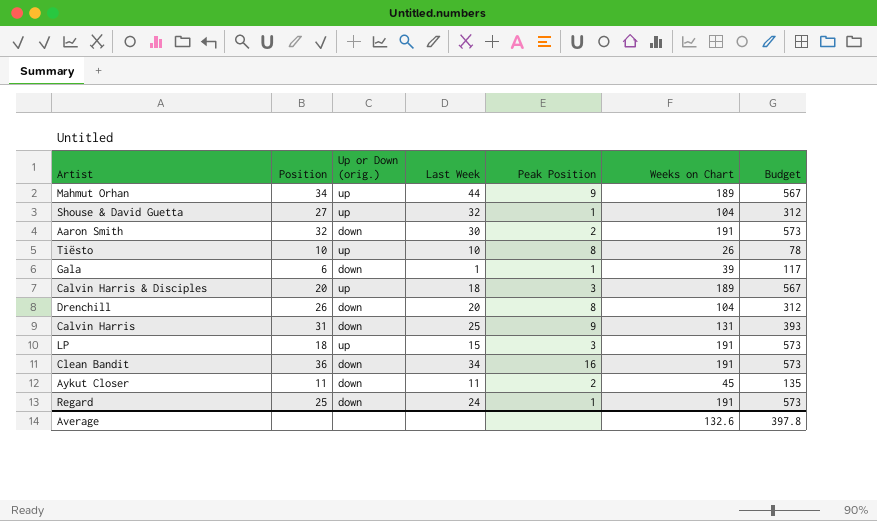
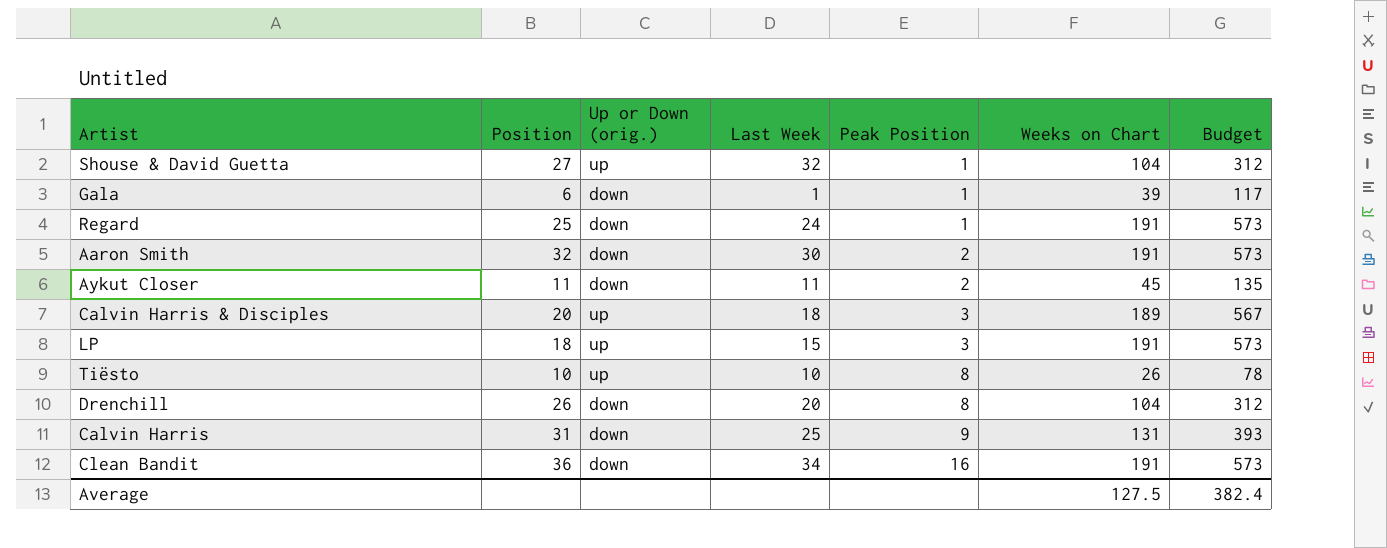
row order: none -> Peak Position ascending
row Mahmut Orhan: 34 | up | 44 | 9 | 189 | 567 -> none
Average | Weeks on Chart: 132.6 -> 127.5
Average | Budget: 397.8 -> 382.4

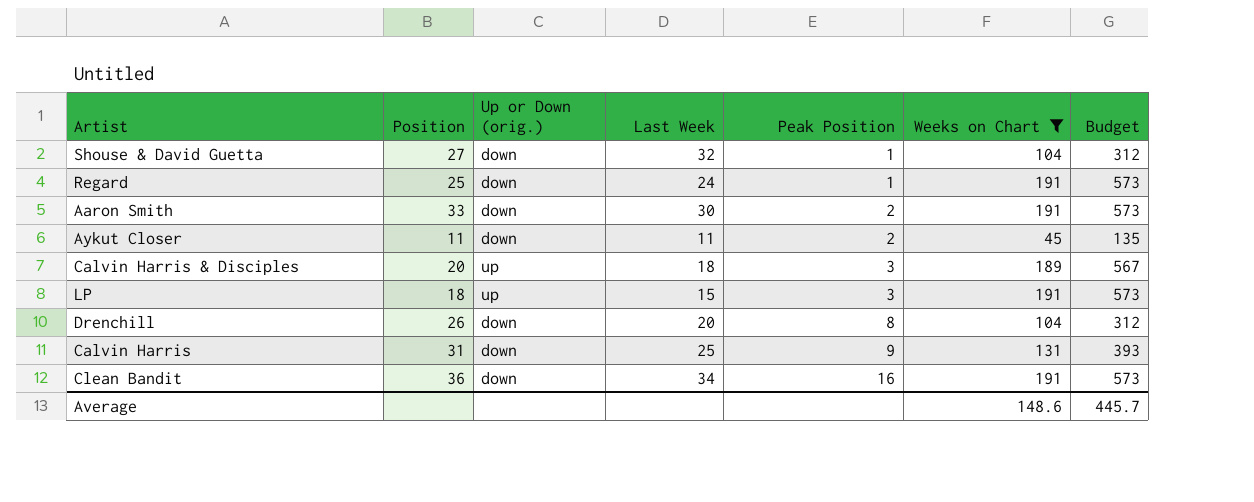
filter: none -> Weeks on Chart >= 45
Shouse & David Guetta | Up or Down (orig.): up -> down
Aaron Smith | Position: 32 -> 33
Average | Weeks on Chart: 127.5 -> 148.6
Average | Budget: 382.4 -> 445.7

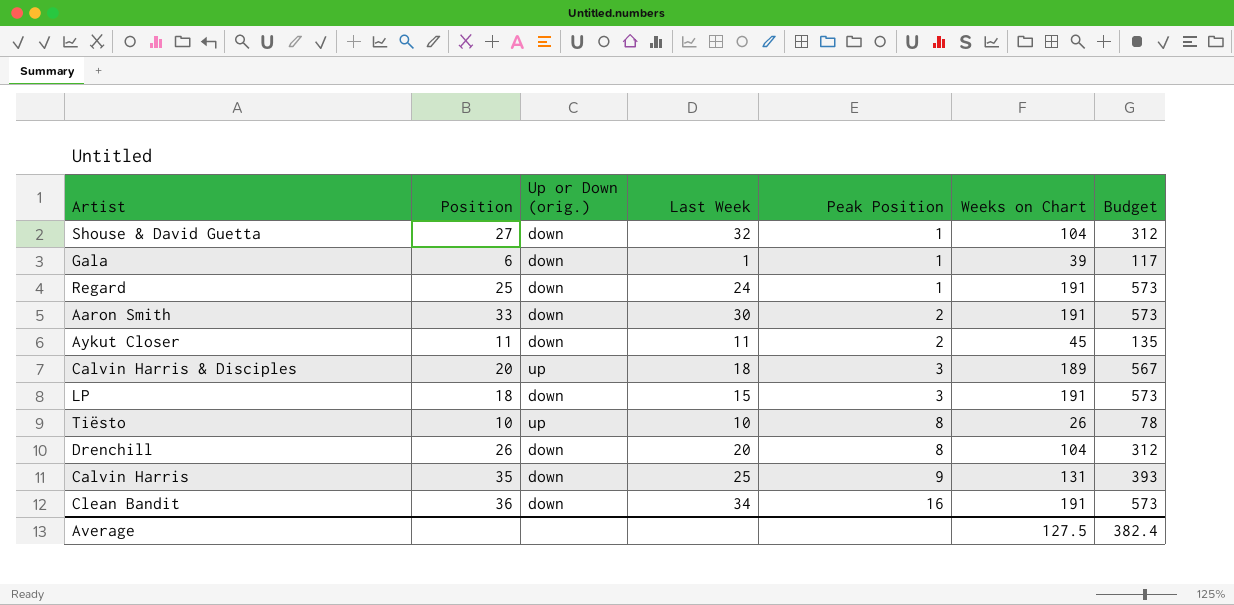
filter: Weeks on Chart >= 45 -> none
LP | Up or Down (orig.): up -> down
Calvin Harris | Position: 31 -> 35
Average | Weeks on Chart: 148.6 -> 127.5
Average | Budget: 445.7 -> 382.4

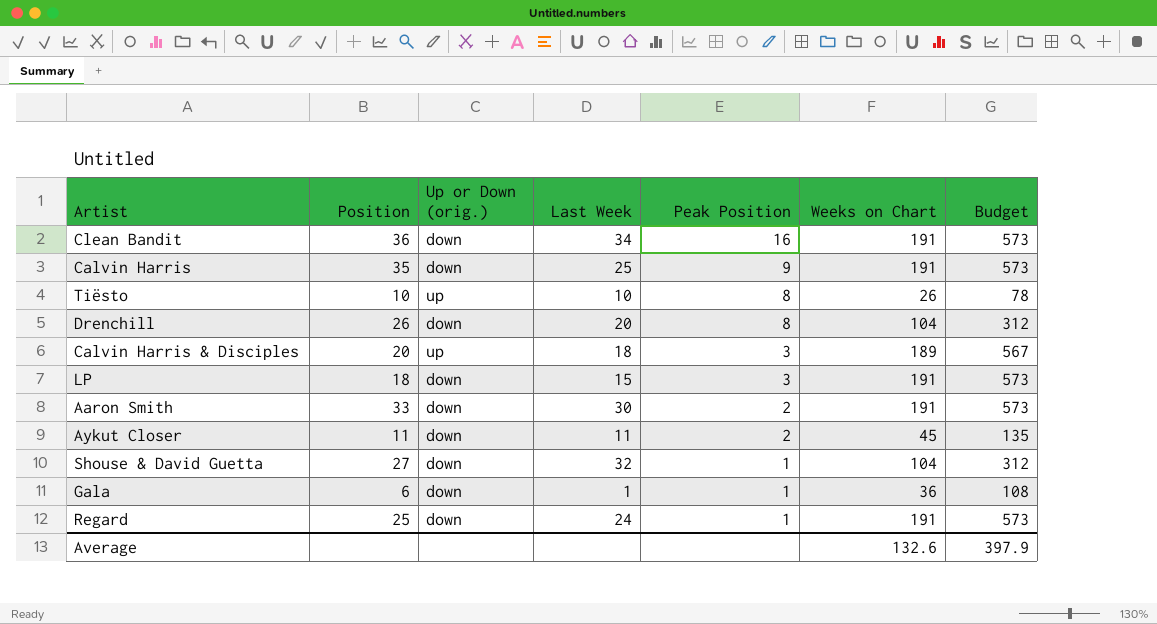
row order: Peak Position ascending -> Peak Position descending
Calvin Harris | Weeks on Chart: 131 -> 191
Calvin Harris | Budget: 393 -> 573
Gala | Weeks on Chart: 39 -> 36
Gala | Budget: 117 -> 108
Average | Weeks on Chart: 127.5 -> 132.6
Average | Budget: 382.4 -> 397.9

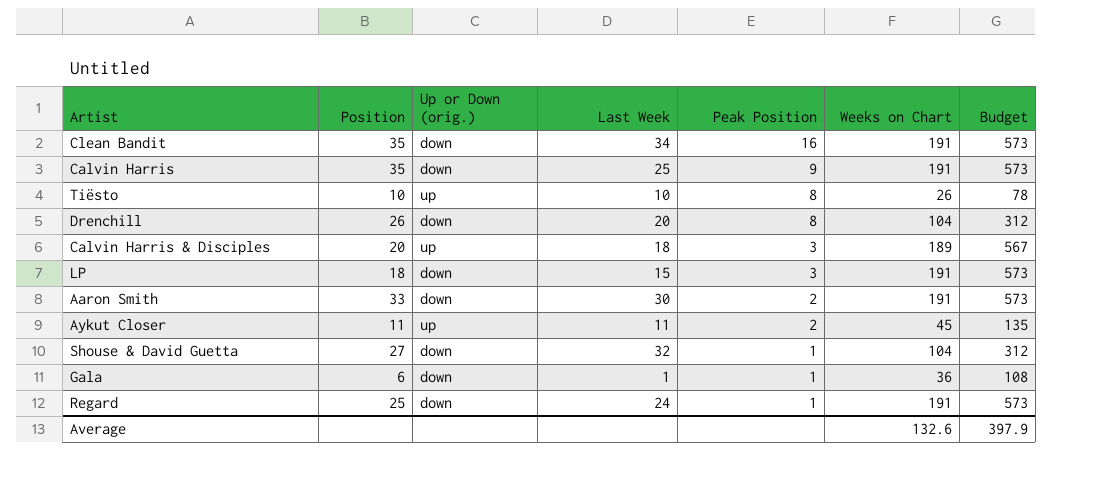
Clean Bandit | Position: 36 -> 35
Aykut Closer | Up or Down (orig.): down -> up

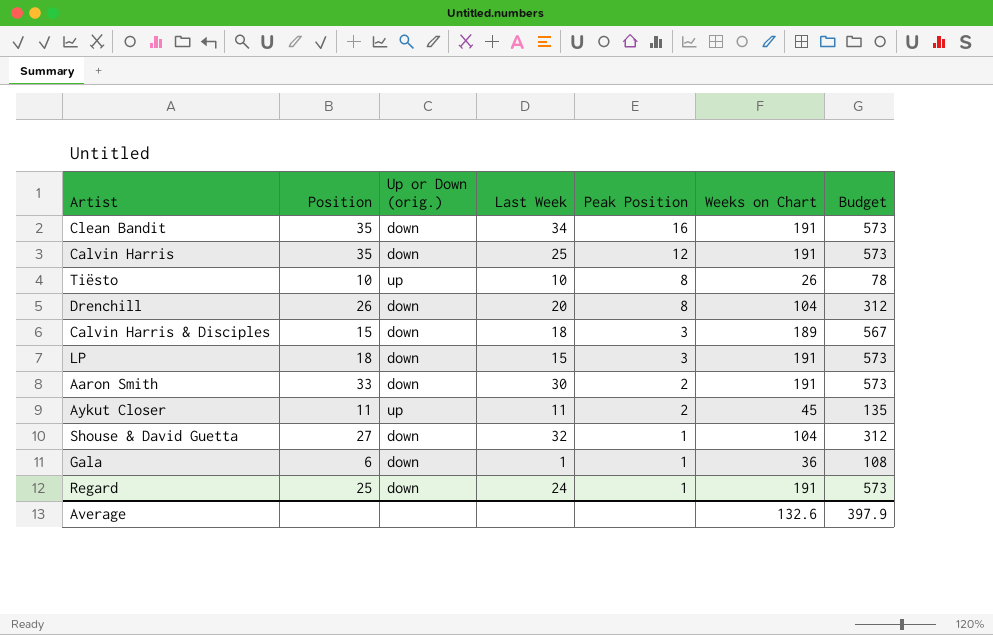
Calvin Harris | Peak Position: 9 -> 12
Calvin Harris & Disciples | Position: 20 -> 15
Calvin Harris & Disciples | Up or Down (orig.): up -> down

